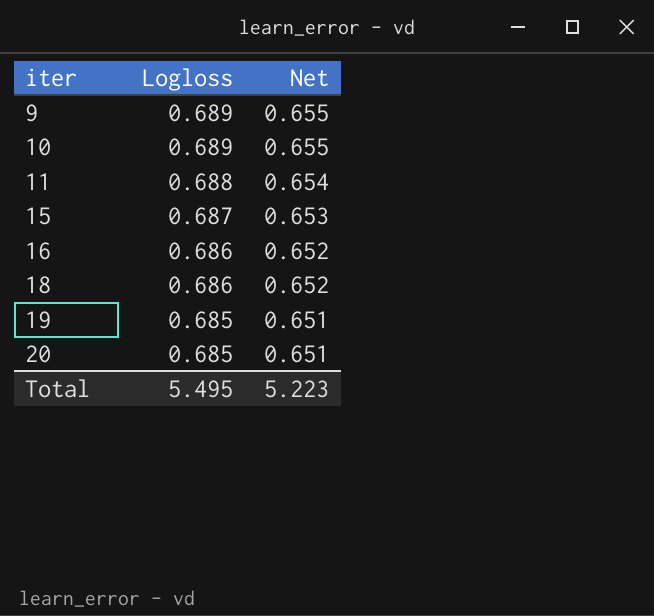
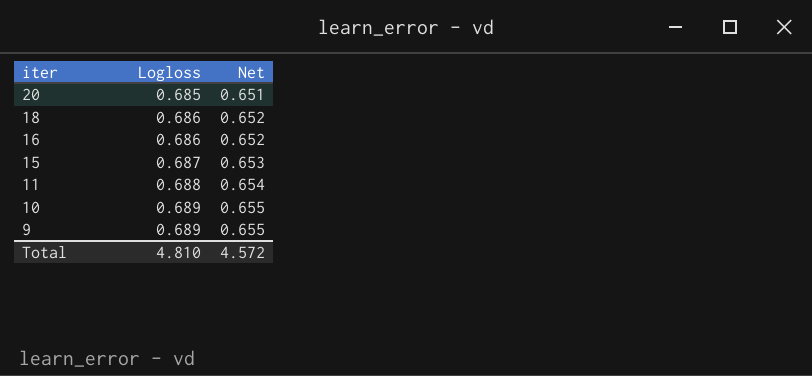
row order: iter ascending -> iter descending
row 19: 0.685 | 0.651 -> none
Total | Logloss: 5.495 -> 4.810
Total | Net: 5.223 -> 4.572

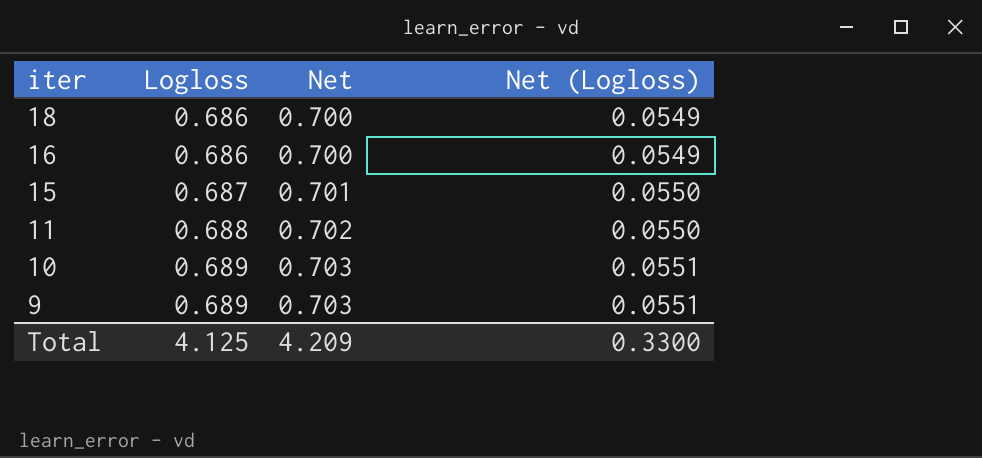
column Net | formula: [Logloss] * 0.95 -> [Logloss] * 1.02
column Net (Logloss) | formula: none -> [Logloss] * 0.08
row 20: 0.685 | 0.651 -> none
Total | Logloss: 4.810 -> 4.125
Total | Net: 4.572 -> 4.209

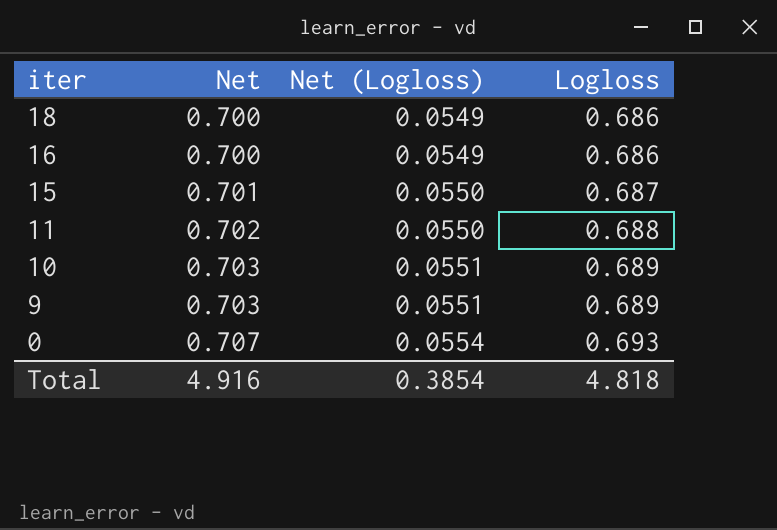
column Logloss | position: 2 -> 4
row 0: none -> 0.707 | 0.0554 | 0.693
Total | Net: 4.209 -> 4.916
Total | Net (Logloss): 0.3300 -> 0.3854
Total | Logloss: 4.125 -> 4.818

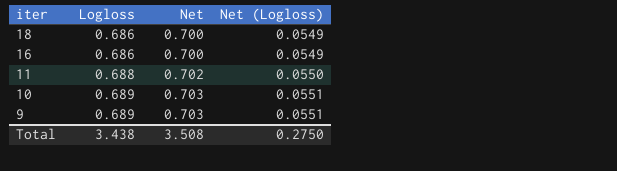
column Logloss | position: 4 -> 2
row 15: 0.701 | 0.0550 | 0.687 -> none
row 0: 0.707 | 0.0554 | 0.693 -> none
Total | Logloss: 4.818 -> 3.438
Total | Net: 4.916 -> 3.508
Total | Net (Logloss): 0.3854 -> 0.2750

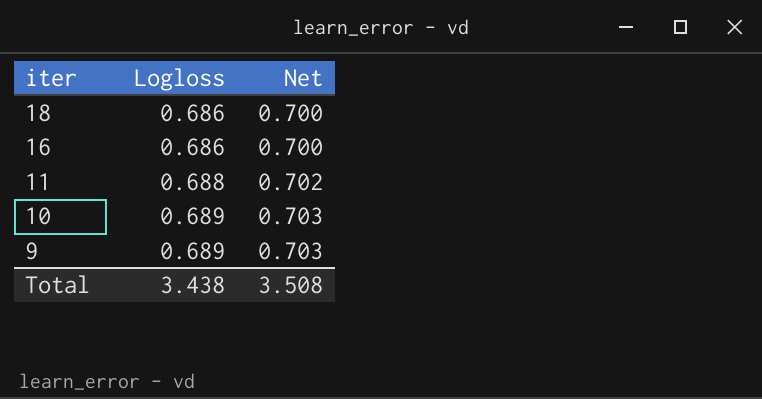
column Net (Logloss) | formula: [Logloss] * 0.08 -> none

